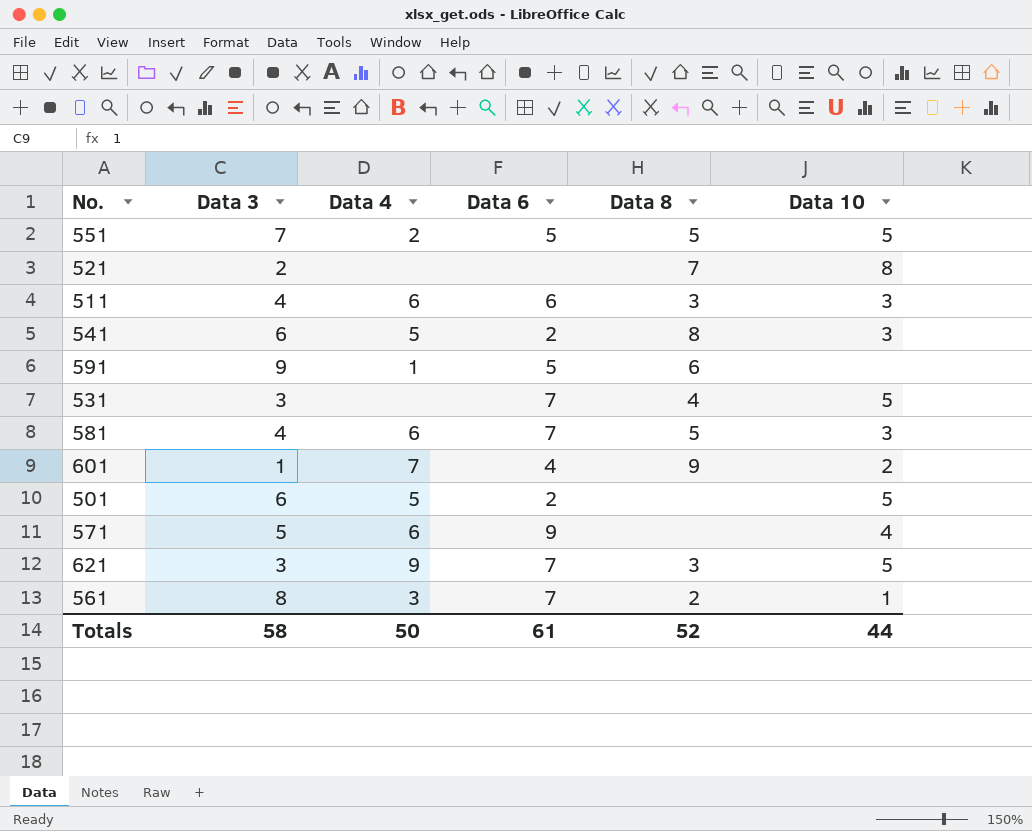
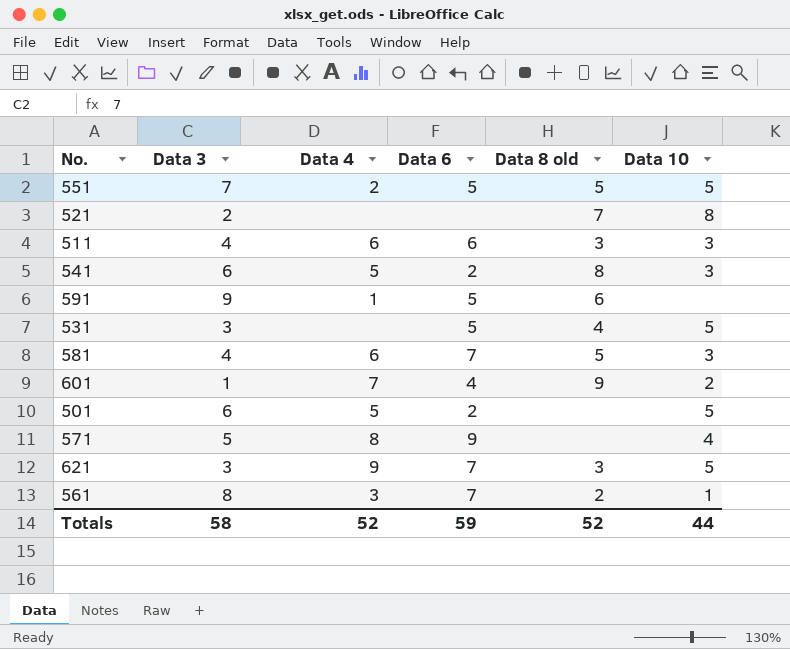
column name: Data 8 -> Data 8 old
531 | Data 6: 7 -> 5
571 | Data 4: 6 -> 8
Totals | Data 4: 50 -> 52
Totals | Data 6: 61 -> 59

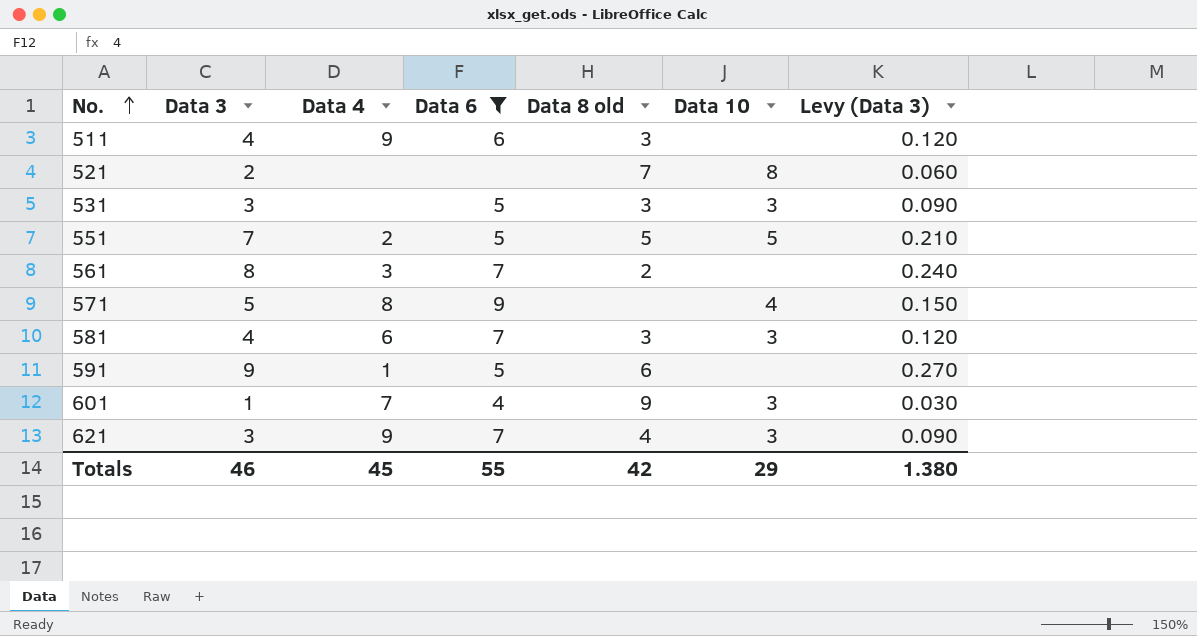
filter: none -> Data 6 != 2
row order: none -> No. ascending
column Levy (Data 3) | formula: none -> [Data 3] * 0.03
511 | Data 4: 6 -> 9
511 | Data 10: 3 -> none
531 | Data 8 old: 4 -> 3
531 | Data 10: 5 -> 3
561 | Data 10: 1 -> none
581 | Data 8 old: 5 -> 3
601 | Data 10: 2 -> 3
621 | Data 8 old: 3 -> 4
621 | Data 10: 5 -> 3
Totals | Data 3: 58 -> 46
Totals | Data 4: 52 -> 45
Totals | Data 6: 59 -> 55
Totals | Data 8 old: 52 -> 42
Totals | Data 10: 44 -> 29

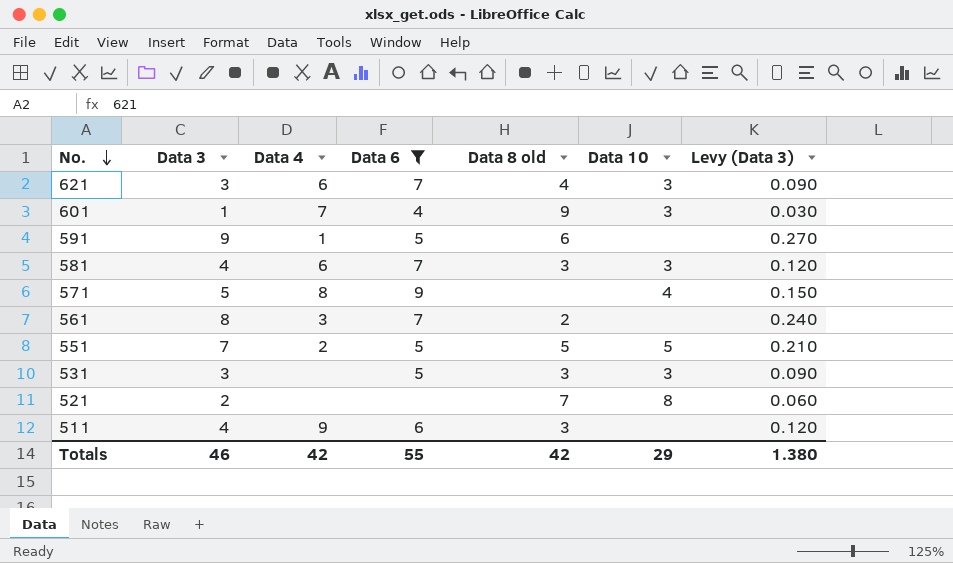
row order: No. ascending -> No. descending
621 | Data 4: 9 -> 6
Totals | Data 4: 45 -> 42

